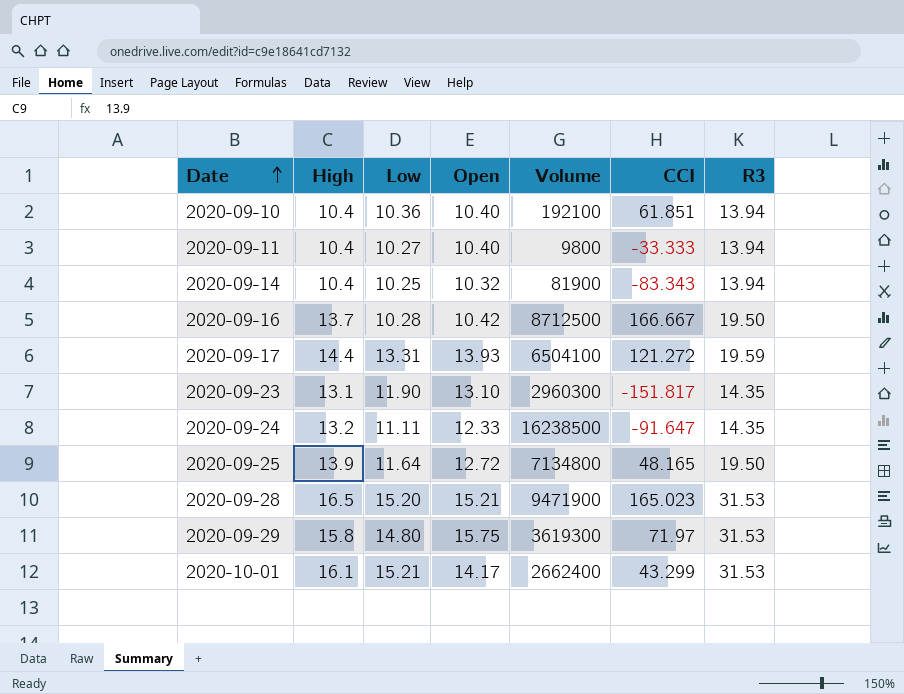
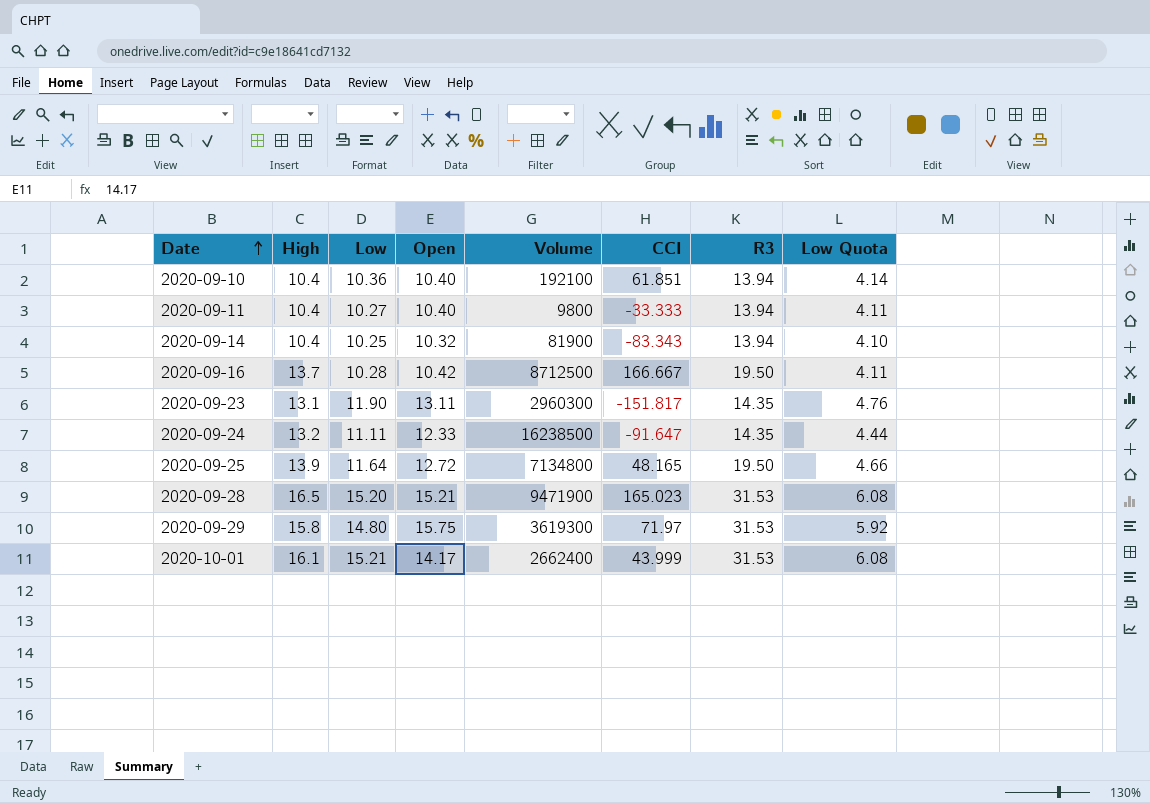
column Low Quota | formula: none -> [Low] * 0.4
row 2020-09-17: 14.4 | 13.31 | 13.93 | 6504100 | 121.272 | 19.59 -> none
2020-09-23 | Open: 13.10 -> 13.11
2020-10-01 | CCI: 43.299 -> 43.999

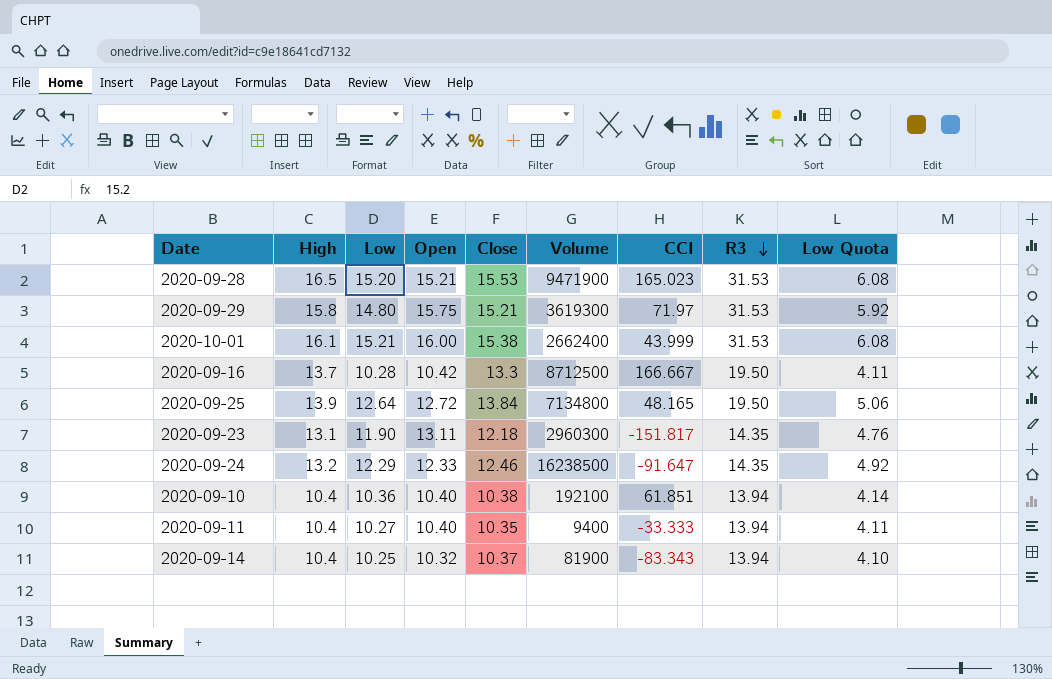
row order: Date ascending -> R3 descending
column Close | position: none -> 5
2020-10-01 | Open: 14.17 -> 16.00
2020-09-25 | Low: 11.64 -> 12.64
2020-09-25 | Low Quota: 4.66 -> 5.06
2020-09-24 | Low: 11.11 -> 12.29
2020-09-24 | Low Quota: 4.44 -> 4.92
2020-09-11 | Volume: 9800 -> 9400

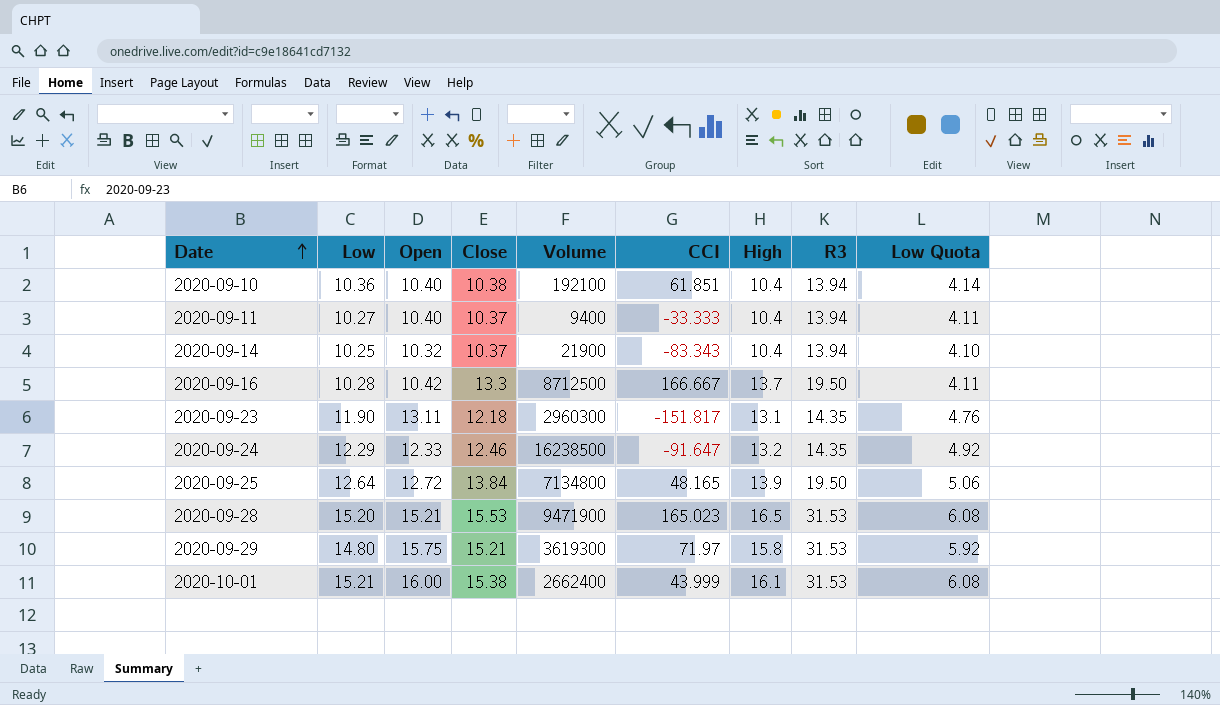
row order: R3 descending -> Date ascending
column High | position: 2 -> 7
2020-09-11 | Close: 10.35 -> 10.37
2020-09-14 | Volume: 81900 -> 21900

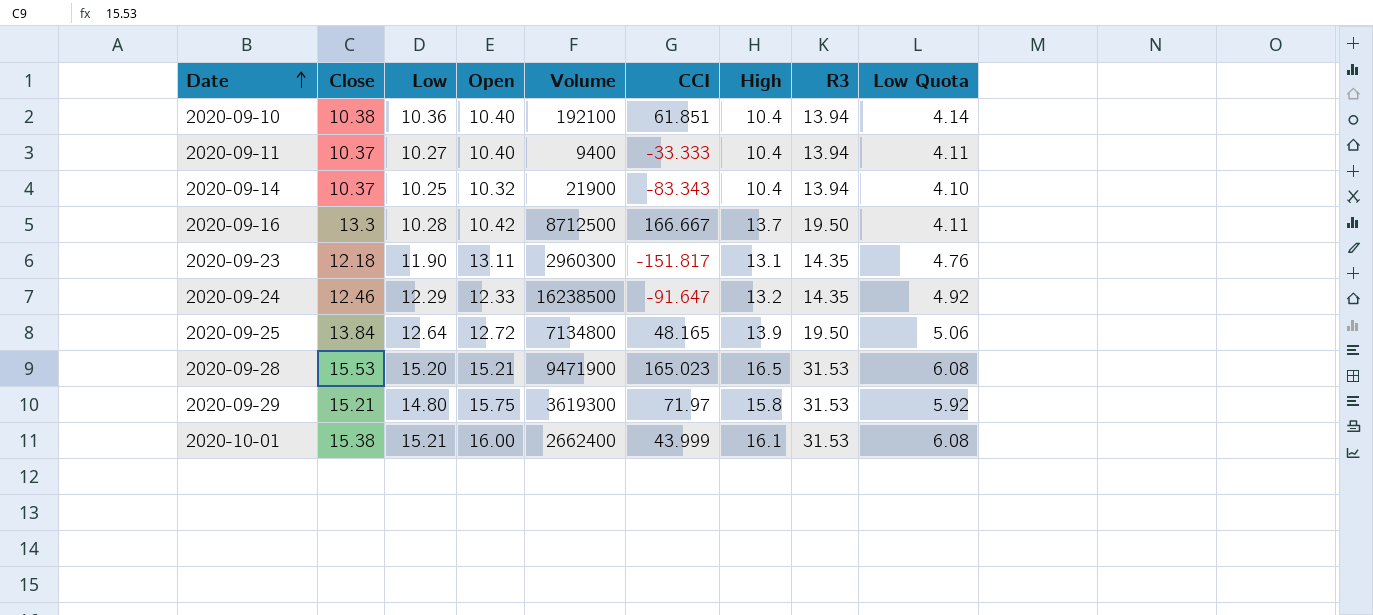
column Close | position: 4 -> 2

